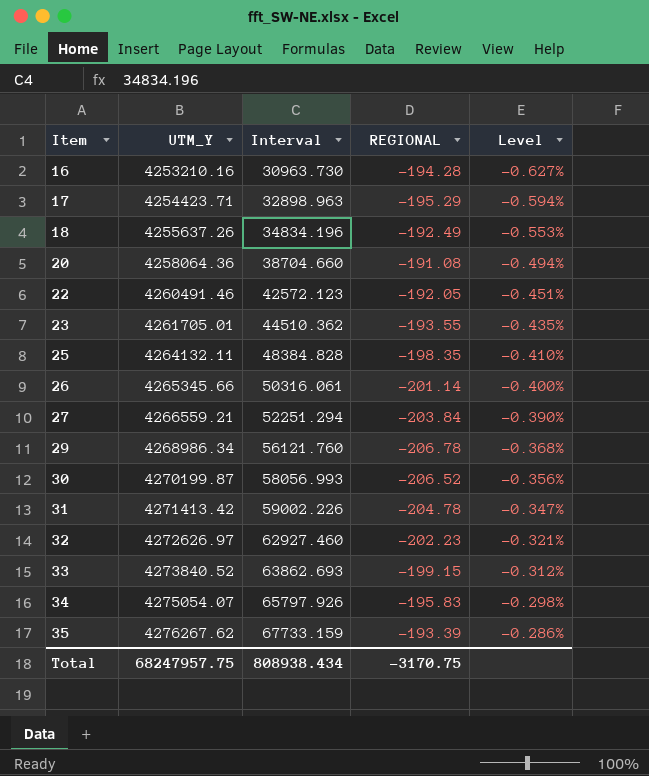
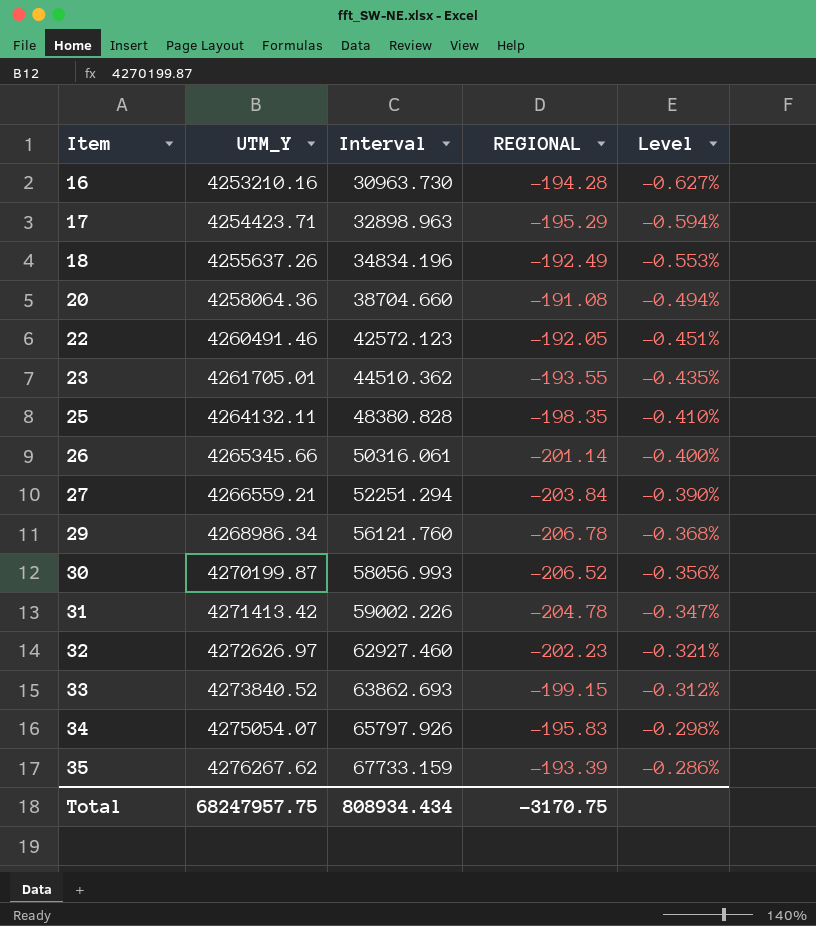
25 | Interval: 48384.828 -> 48380.828
Total | Interval: 808938.434 -> 808934.434

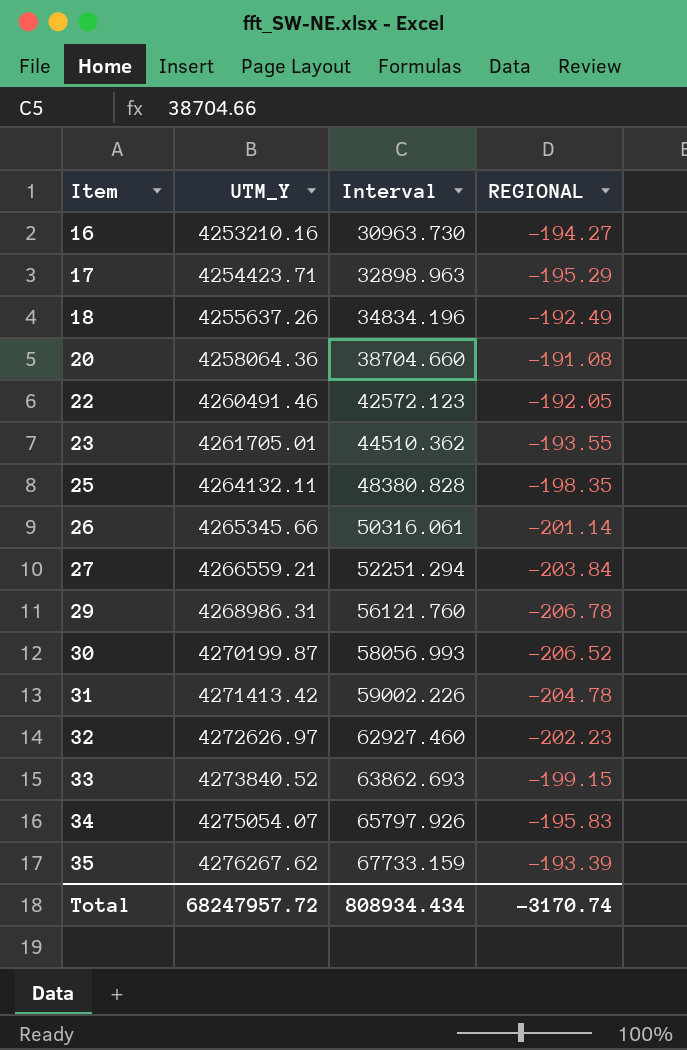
column Level | formula: [REGIONAL] / [Interval] -> none
16 | REGIONAL: -194.28 -> -194.27
29 | UTM_Y: 4268986.34 -> 4268986.31
Total | UTM_Y: 68247957.75 -> 68247957.72
Total | REGIONAL: -3170.75 -> -3170.74

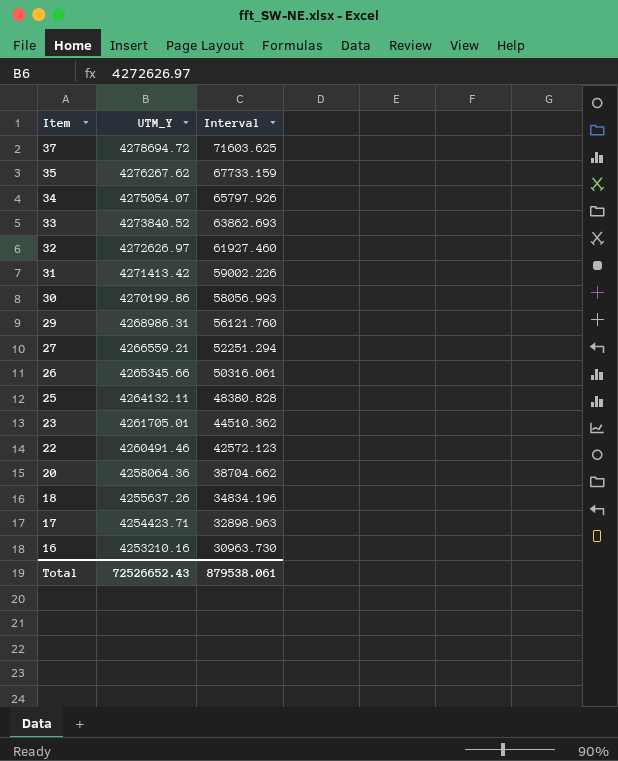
row order: Item ascending -> Item descending
column REGIONAL | position: 4 -> none
row 37: none -> 4278694.72 | 71603.625
32 | Interval: 62927.460 -> 61927.460
30 | UTM_Y: 4270199.87 -> 4270199.86
20 | Interval: 38704.660 -> 38704.662
Total | UTM_Y: 68247957.72 -> 72526652.43
Total | Interval: 808934.434 -> 879538.061

